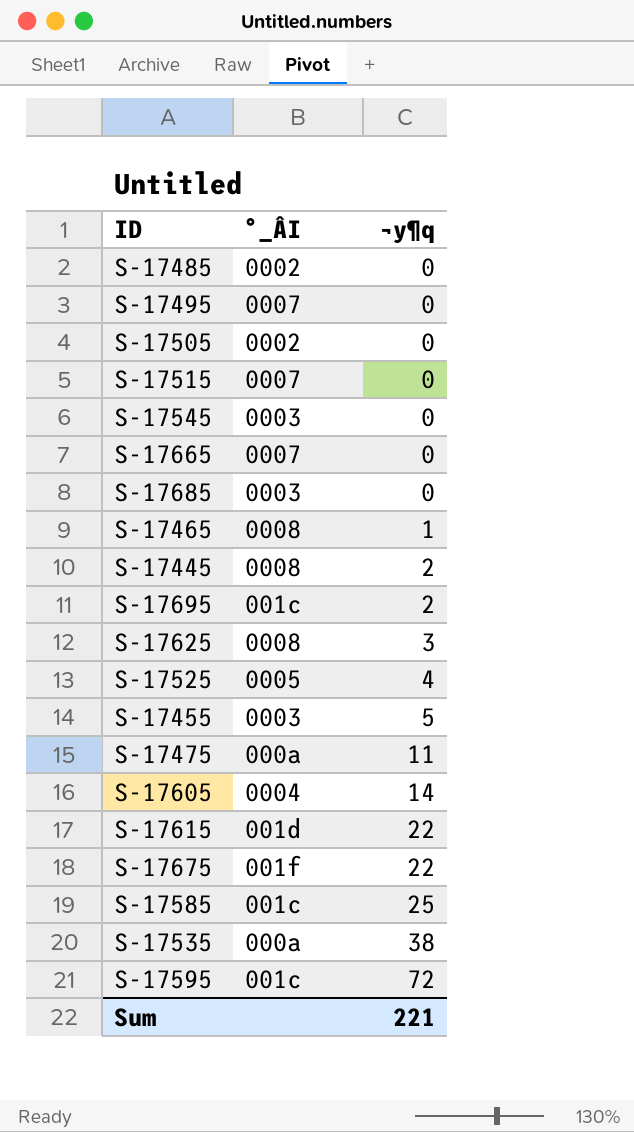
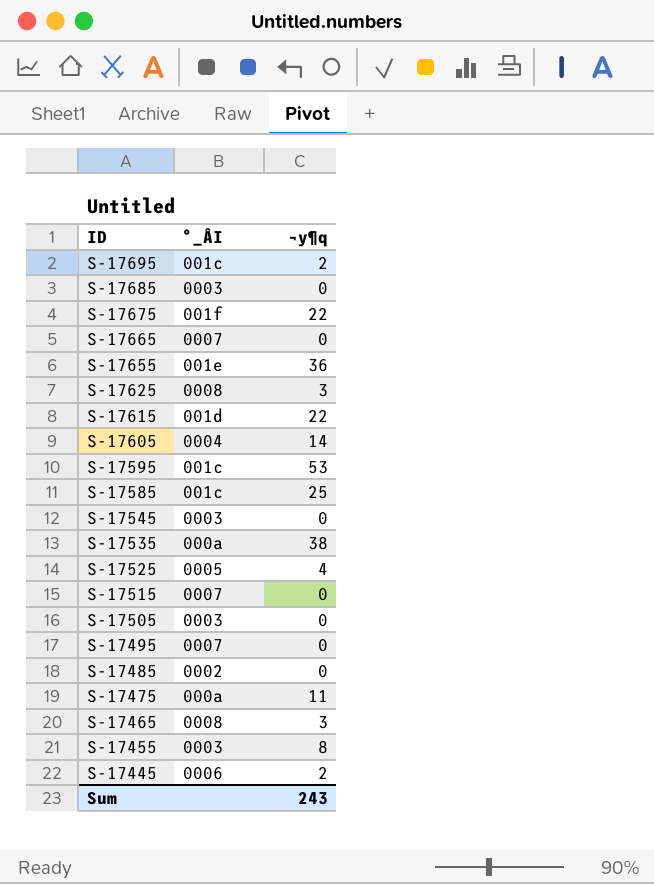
row order: ¬y¶q ascending -> ID descending
row S-17655: none -> 001e | 36
S-17595 | ¬y¶q: 72 -> 53
S-17505 | °_ÂI: 0002 -> 0003
S-17465 | ¬y¶q: 1 -> 3
S-17455 | ¬y¶q: 5 -> 8
S-17445 | °_ÂI: 0008 -> 0006
Sum | ¬y¶q: 221 -> 243

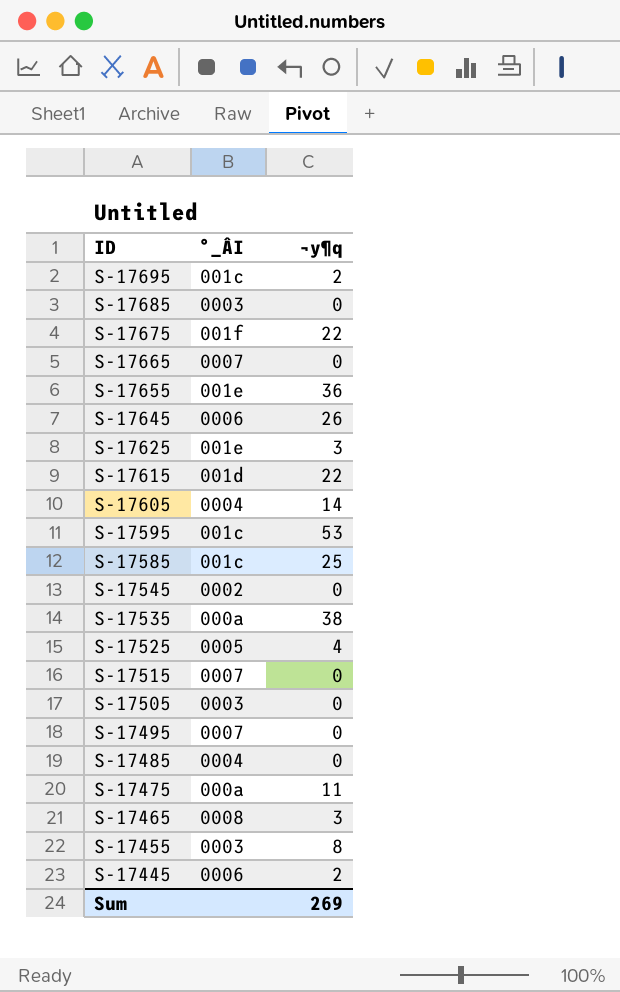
row S-17645: none -> 0006 | 26
S-17625 | °_ÂI: 0008 -> 001e
S-17545 | °_ÂI: 0003 -> 0002
S-17485 | °_ÂI: 0002 -> 0004
Sum | ¬y¶q: 243 -> 269

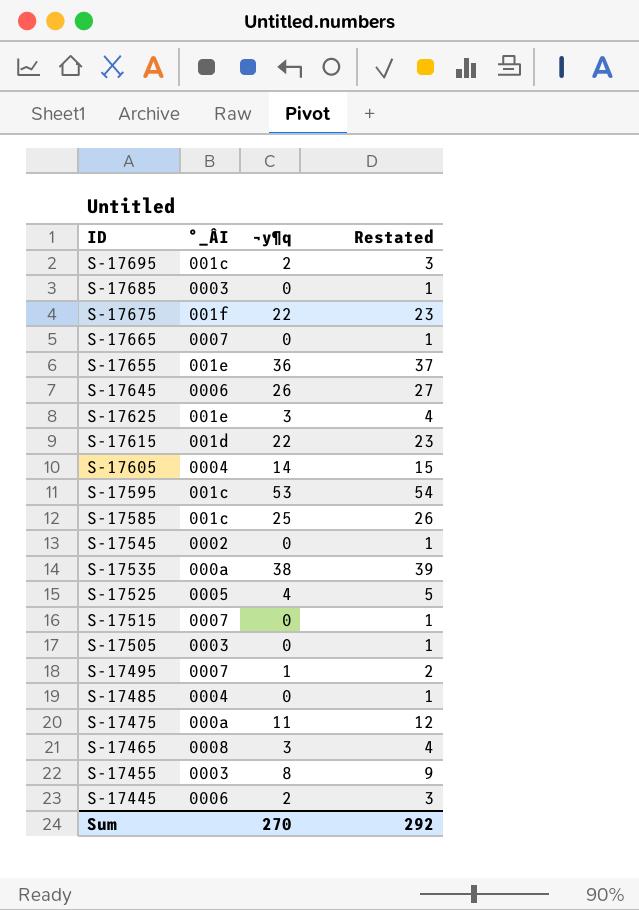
column Restated | formula: none -> [¬y¶q] + 1
S-17495 | ¬y¶q: 0 -> 1
Sum | ¬y¶q: 269 -> 270

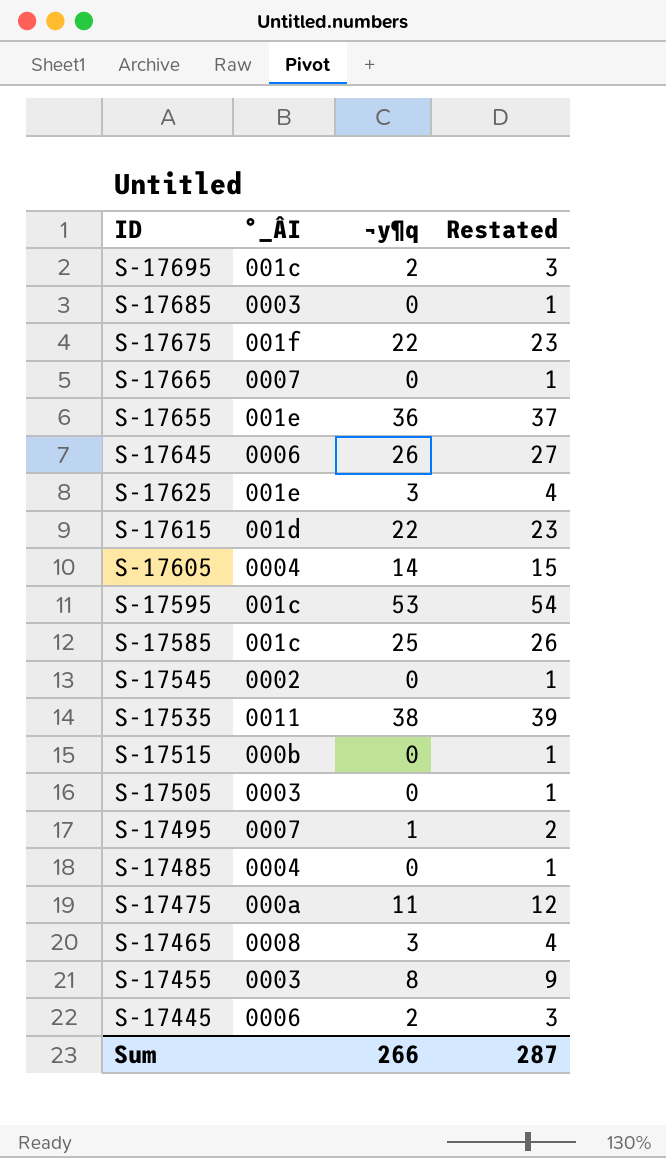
row S-17525: 0005 | 4 | 5 -> none
S-17535 | °_ÂI: 000a -> 0011
S-17515 | °_ÂI: 0007 -> 000b
Sum | ¬y¶q: 270 -> 266
Sum | Restated: 292 -> 287

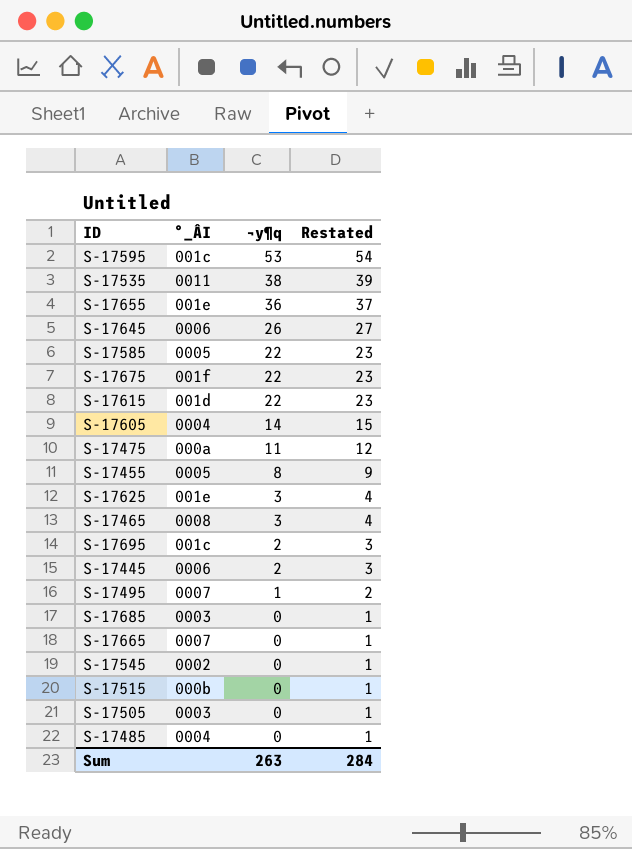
row order: ID descending -> ¬y¶q descending
S-17585 | °_ÂI: 001c -> 0005
S-17585 | ¬y¶q: 25 -> 22
S-17585 | Restated: 26 -> 23
S-17455 | °_ÂI: 0003 -> 0005
Sum | ¬y¶q: 266 -> 263
Sum | Restated: 287 -> 284

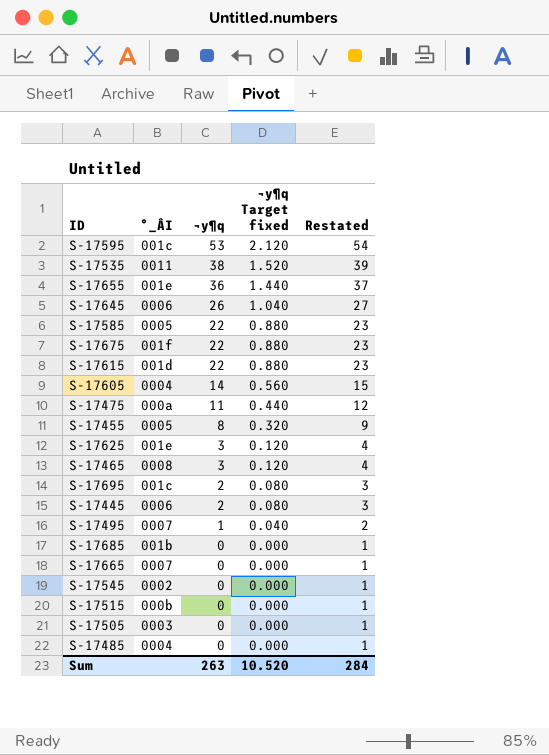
column ¬y¶q Target fixed | formula: none -> [¬y¶q] * 0.04
S-17685 | °_ÂI: 0003 -> 001b

